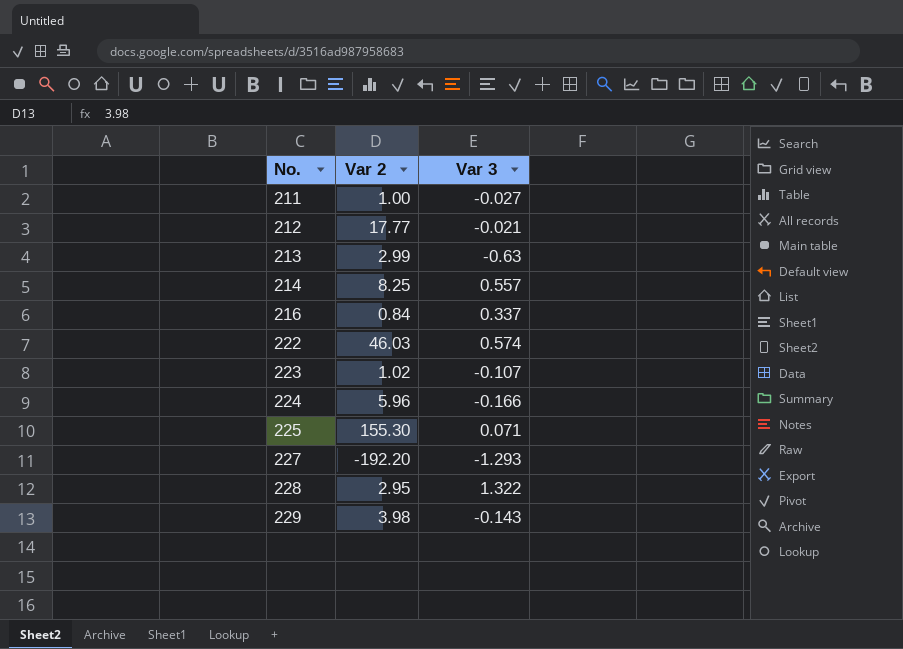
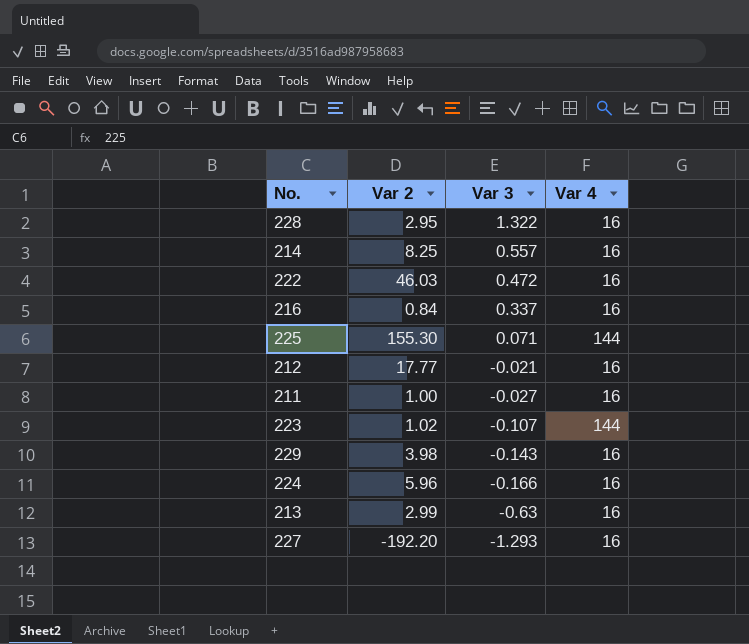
row order: No. ascending -> Var 3 descending
column Var 4 | position: none -> 4
222 | Var 3: 0.574 -> 0.472

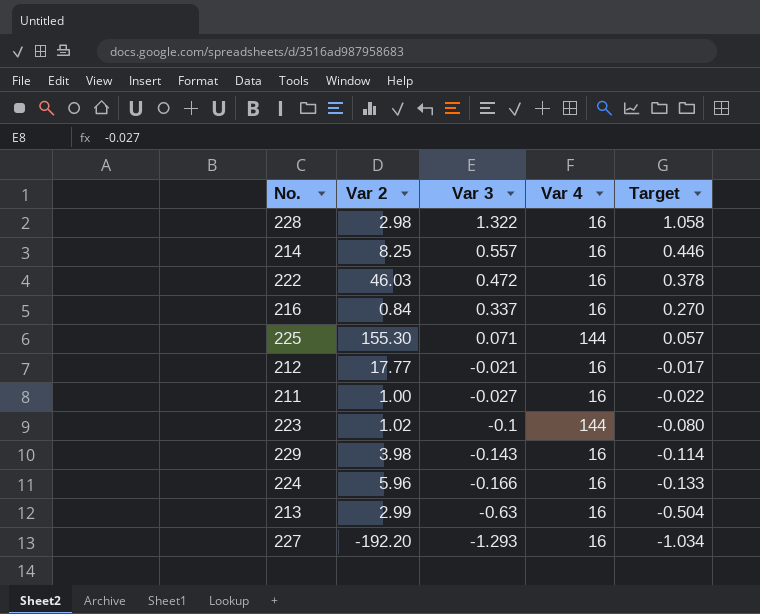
column Target | formula: none -> [Var 3] * 0.8
228 | Var 2: 2.95 -> 2.98
223 | Var 3: -0.107 -> -0.1

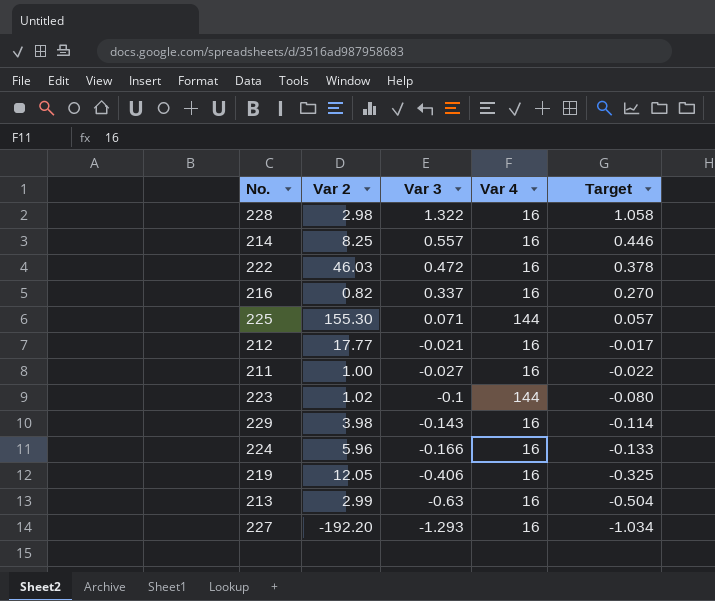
216 | Var 2: 0.84 -> 0.82
row 219: none -> 12.05 | -0.406 | 16 | -0.325

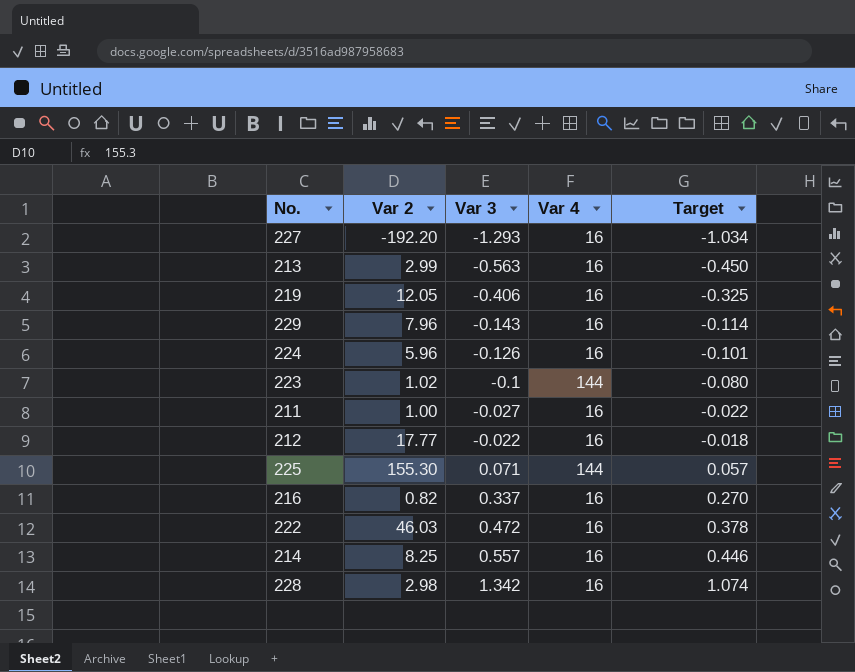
row order: Var 3 descending -> Var 3 ascending
213 | Var 3: -0.63 -> -0.563
213 | Target: -0.504 -> -0.450
229 | Var 2: 3.98 -> 7.96
224 | Var 3: -0.166 -> -0.126
224 | Target: -0.133 -> -0.101
212 | Var 3: -0.021 -> -0.022
212 | Target: -0.017 -> -0.018
228 | Var 3: 1.322 -> 1.342
228 | Target: 1.058 -> 1.074

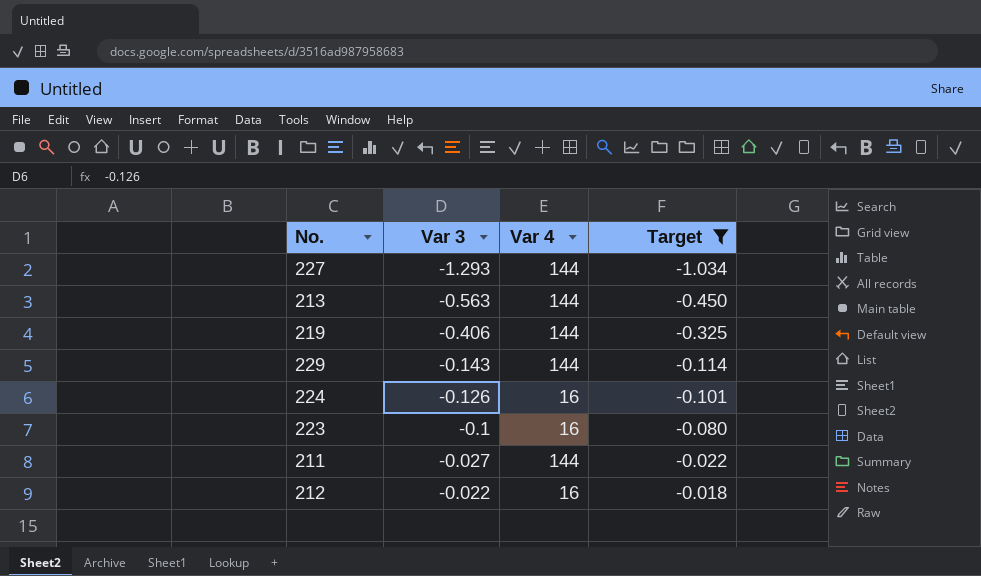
filter: none -> Target <= -0.018
column Var 2 | position: 2 -> none
227 | Var 4: 16 -> 144
213 | Var 4: 16 -> 144
219 | Var 4: 16 -> 144
229 | Var 4: 16 -> 144
223 | Var 4: 144 -> 16
211 | Var 4: 16 -> 144

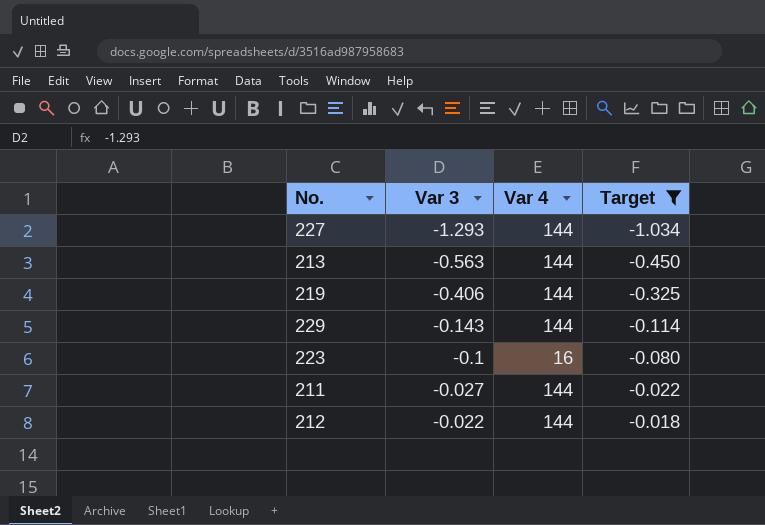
row 224: -0.126 | 16 | -0.101 -> none
212 | Var 4: 16 -> 144

